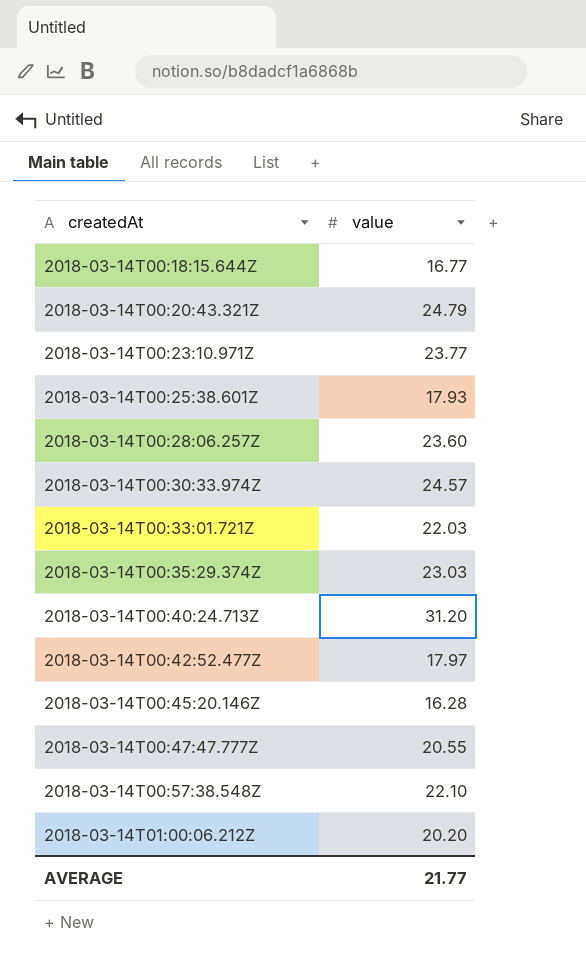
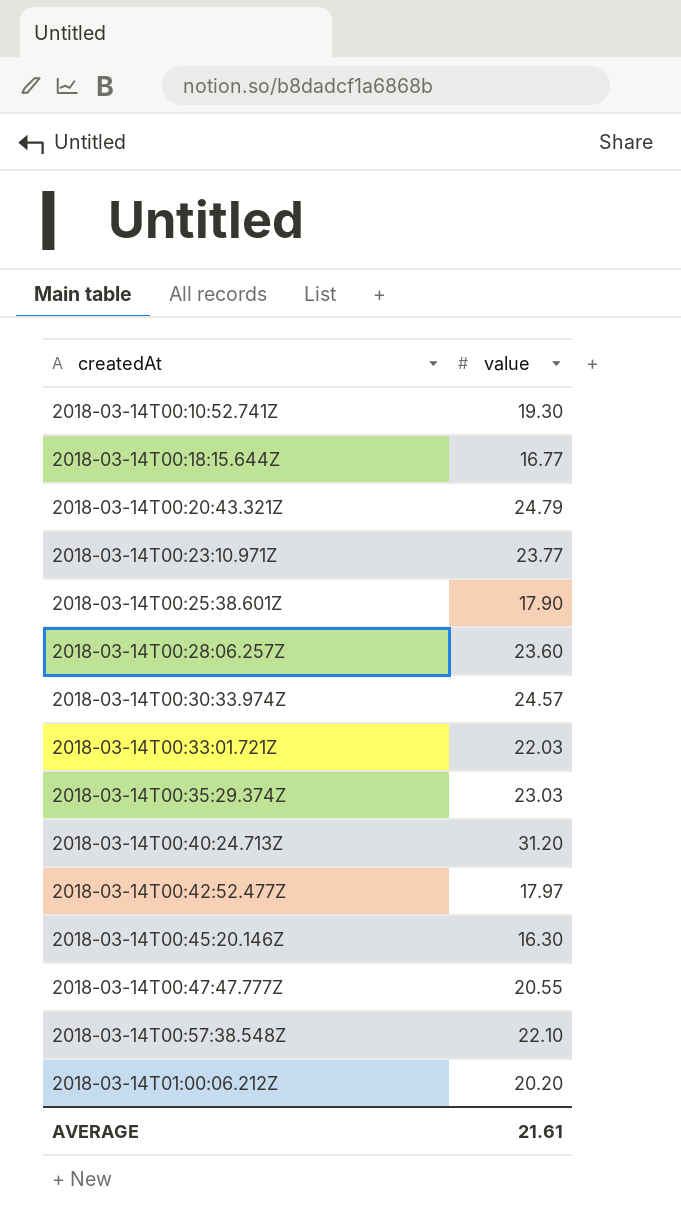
row 2018-03-14T00:10:52.741Z: none -> 19.30
2018-03-14T00:25:38.601Z | value: 17.93 -> 17.90
2018-03-14T00:45:20.146Z | value: 16.28 -> 16.30
AVERAGE | value: 21.77 -> 21.61

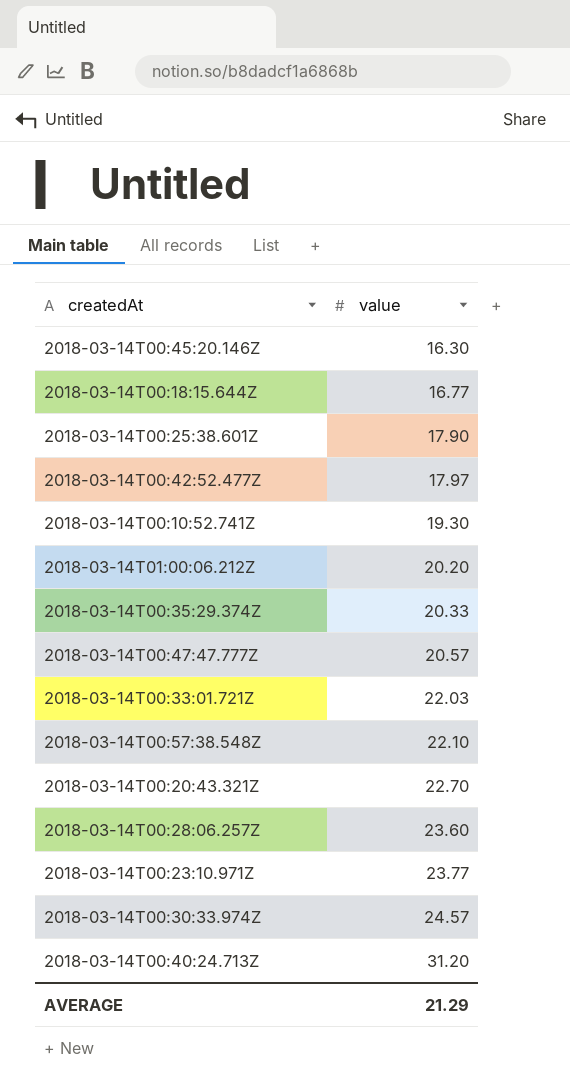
row order: createdAt ascending -> value ascending
2018-03-14T00:35:29.374Z | value: 23.03 -> 20.33
2018-03-14T00:47:47.777Z | value: 20.55 -> 20.57
2018-03-14T00:20:43.321Z | value: 24.79 -> 22.70
AVERAGE | value: 21.61 -> 21.29

